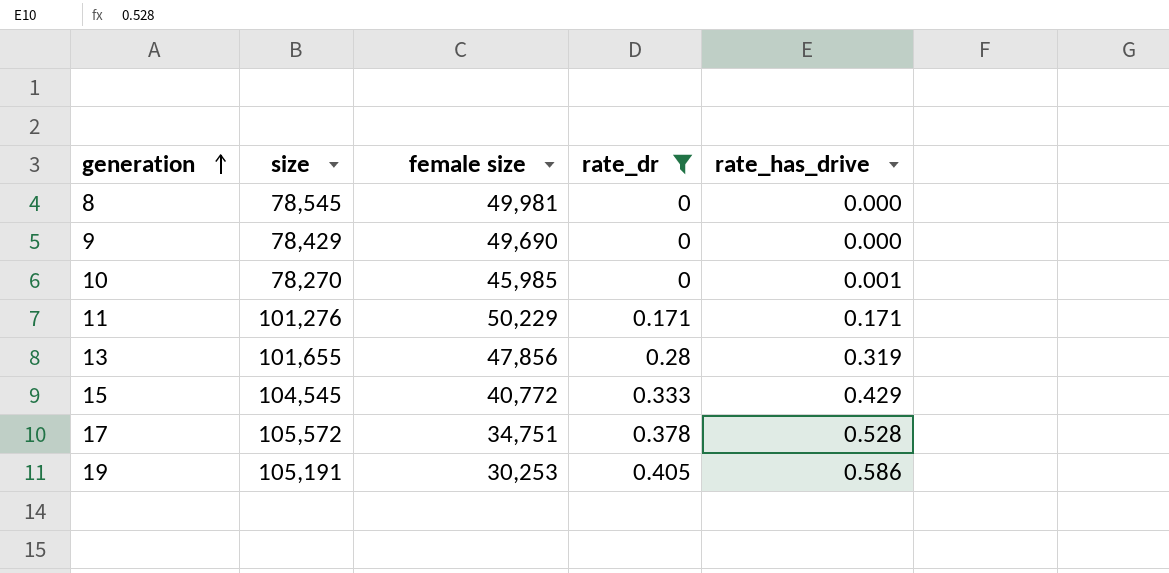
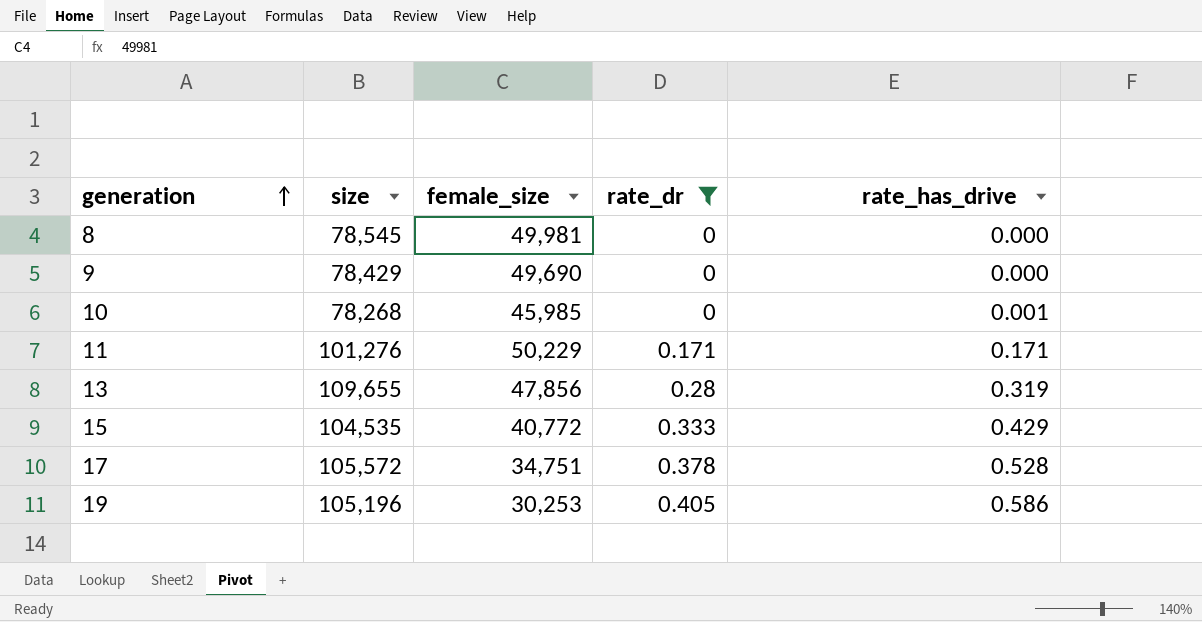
column name: female size -> female_size
10 | size: 78,270 -> 78,268
13 | size: 101,655 -> 109,655
15 | size: 104,545 -> 104,535
19 | size: 105,191 -> 105,196

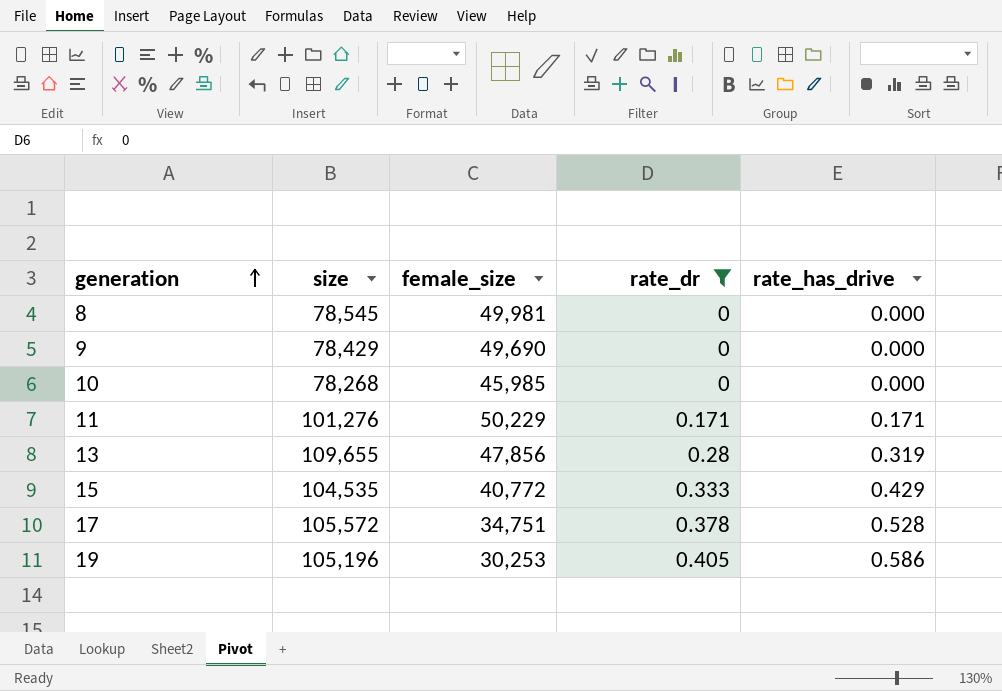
10 | rate_has_drive: 0.001 -> 0.000

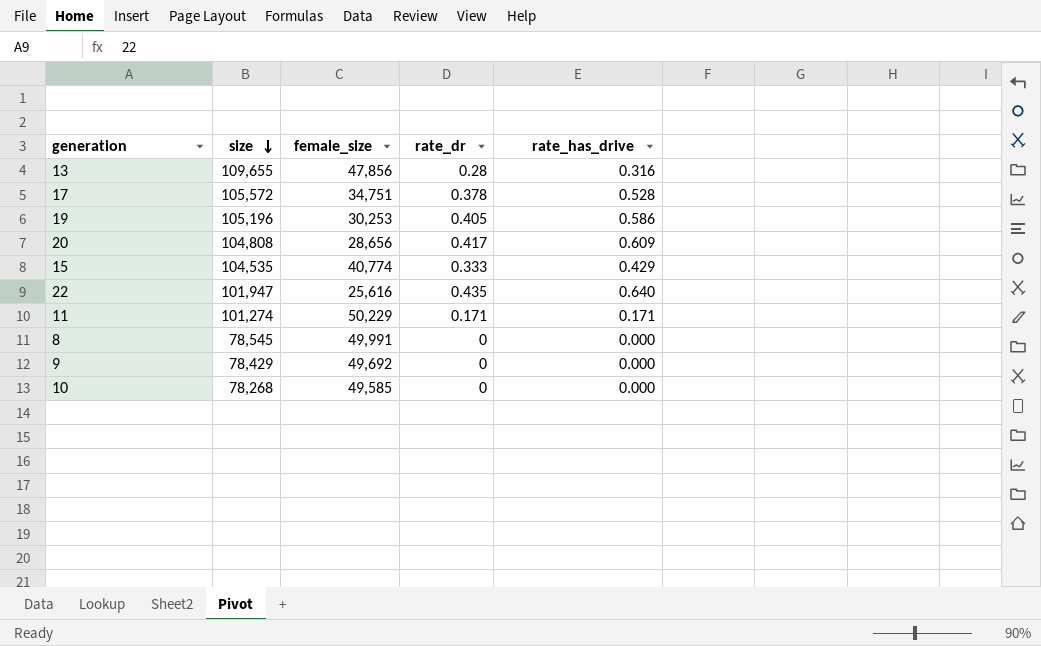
filter: rate_dr <= 0.405 -> none
row order: generation ascending -> size descending
13 | rate_has_drive: 0.319 -> 0.316
15 | female_size: 40,772 -> 40,774
11 | size: 101,276 -> 101,274
8 | female_size: 49,981 -> 49,991
9 | female_size: 49,690 -> 49,692
10 | female_size: 45,985 -> 49,585

